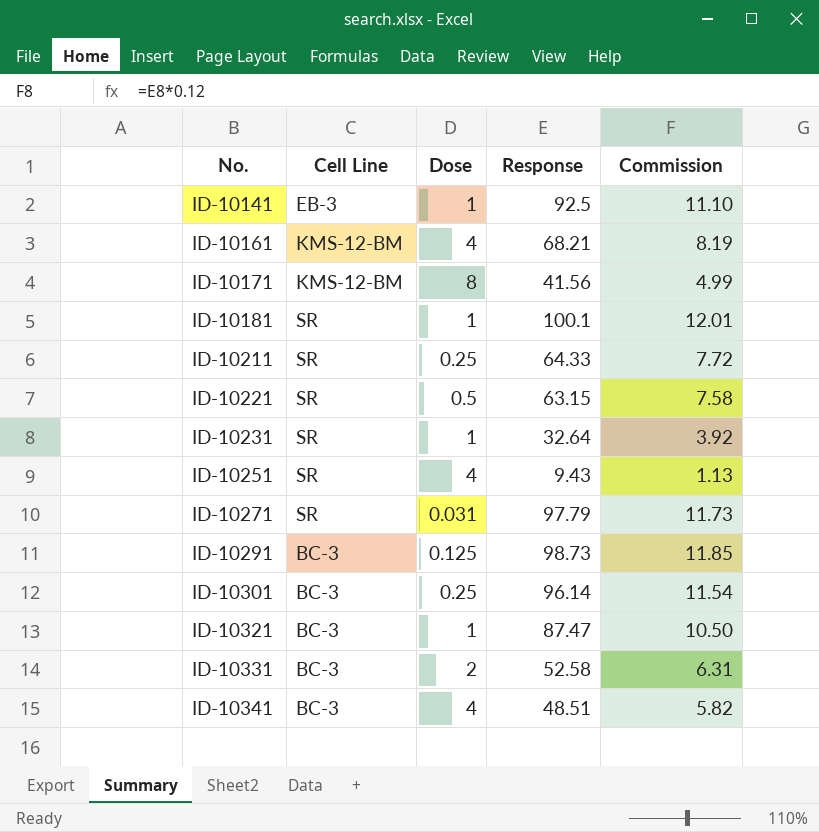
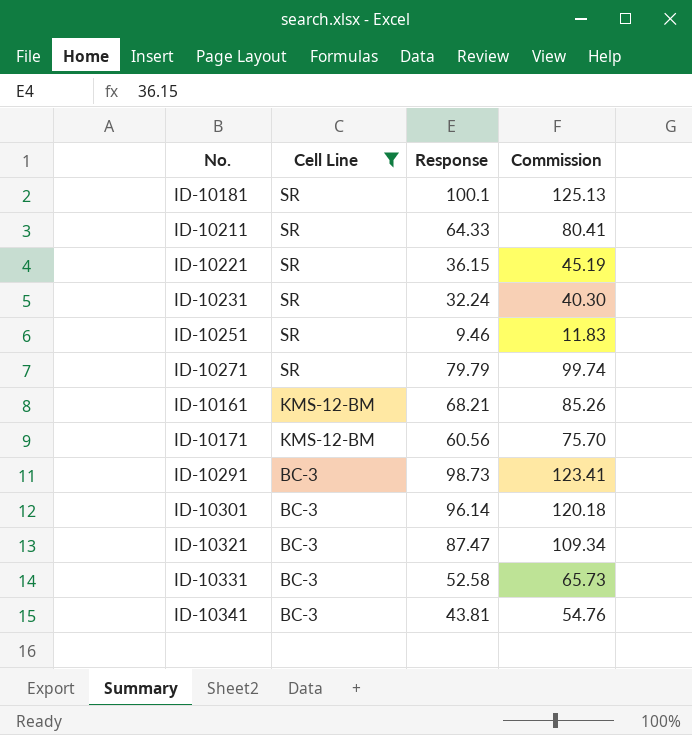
filter: none -> Cell Line != EB-3
row order: No. ascending -> Cell Line descending
column Dose | position: 3 -> none
column Commission | formula: [Response] * 0.12 -> [Response] * 1.25
ID-10221 | Response: 63.15 -> 36.15
ID-10231 | Response: 32.64 -> 32.24
ID-10251 | Response: 9.43 -> 9.46
ID-10271 | Response: 97.79 -> 79.79
ID-10171 | Response: 41.56 -> 60.56
ID-10341 | Response: 48.51 -> 43.81

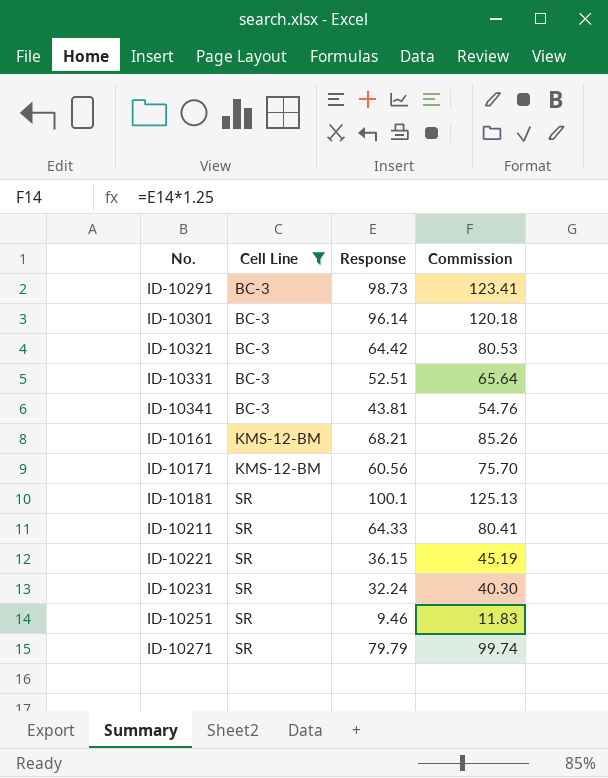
row order: Cell Line descending -> Cell Line ascending
ID-10321 | Response: 87.47 -> 64.42
ID-10321 | Commission: 109.34 -> 80.53
ID-10331 | Response: 52.58 -> 52.51
ID-10331 | Commission: 65.73 -> 65.64

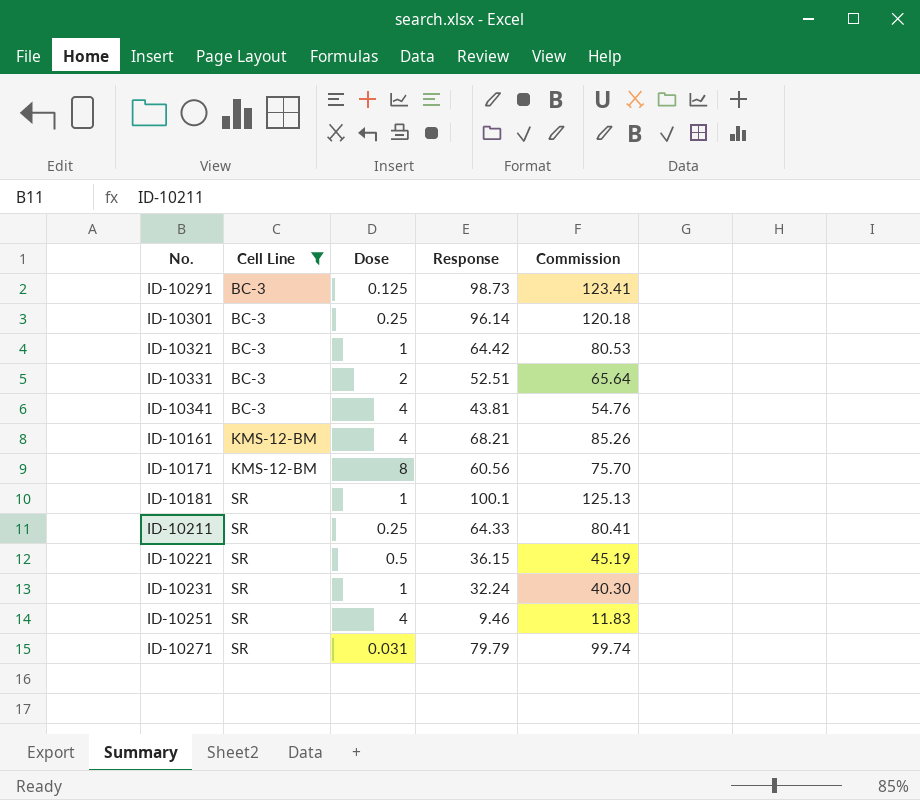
column Dose | position: none -> 3

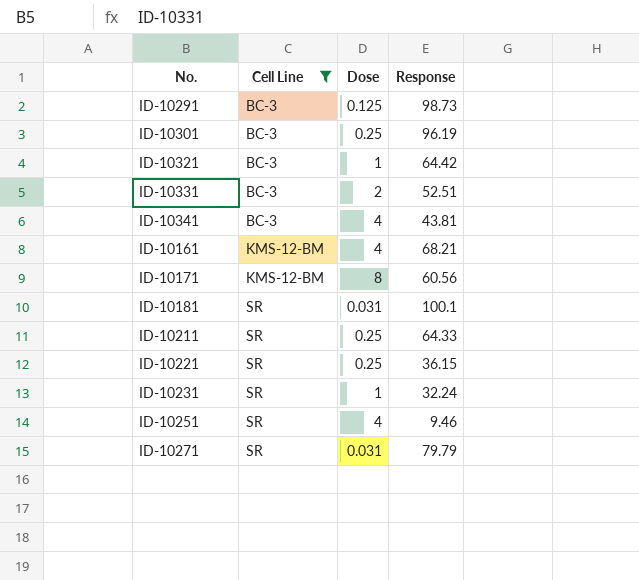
column Commission | formula: [Response] * 1.25 -> none
ID-10301 | Response: 96.14 -> 96.19
ID-10181 | Dose: 1 -> 0.031
ID-10221 | Dose: 0.5 -> 0.25

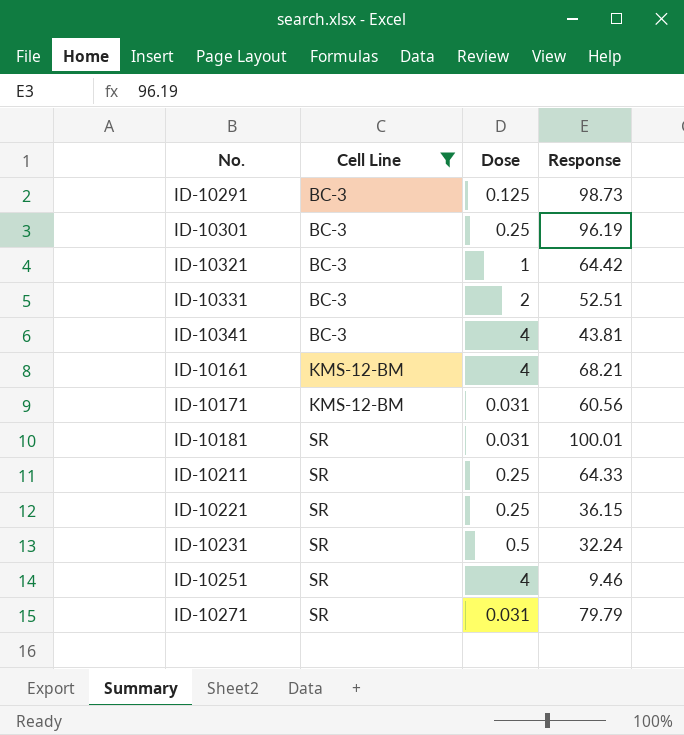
ID-10171 | Dose: 8 -> 0.031
ID-10181 | Response: 100.1 -> 100.01
ID-10231 | Dose: 1 -> 0.5

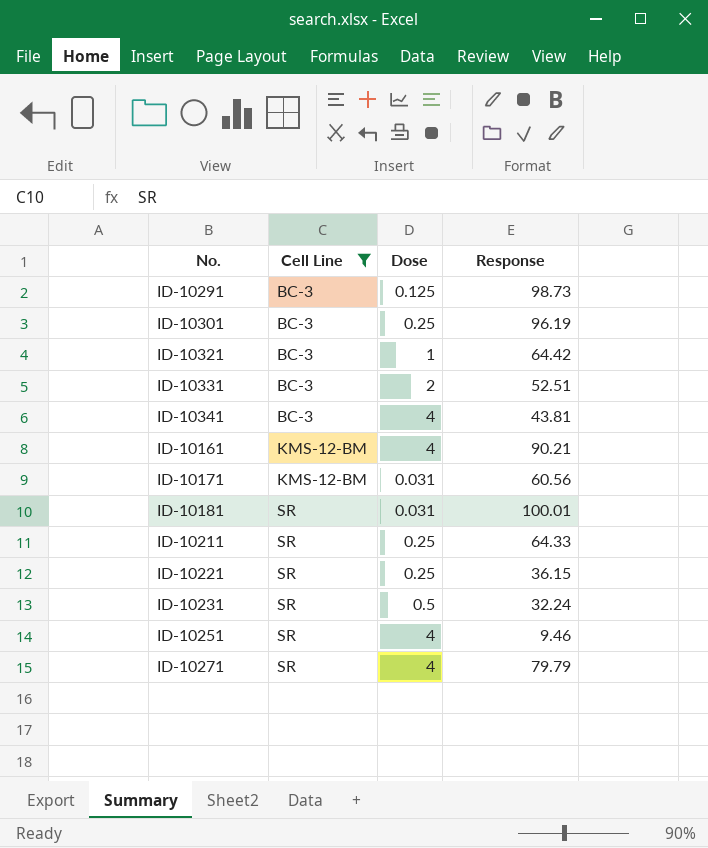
ID-10161 | Response: 68.21 -> 90.21
ID-10271 | Dose: 0.031 -> 4

